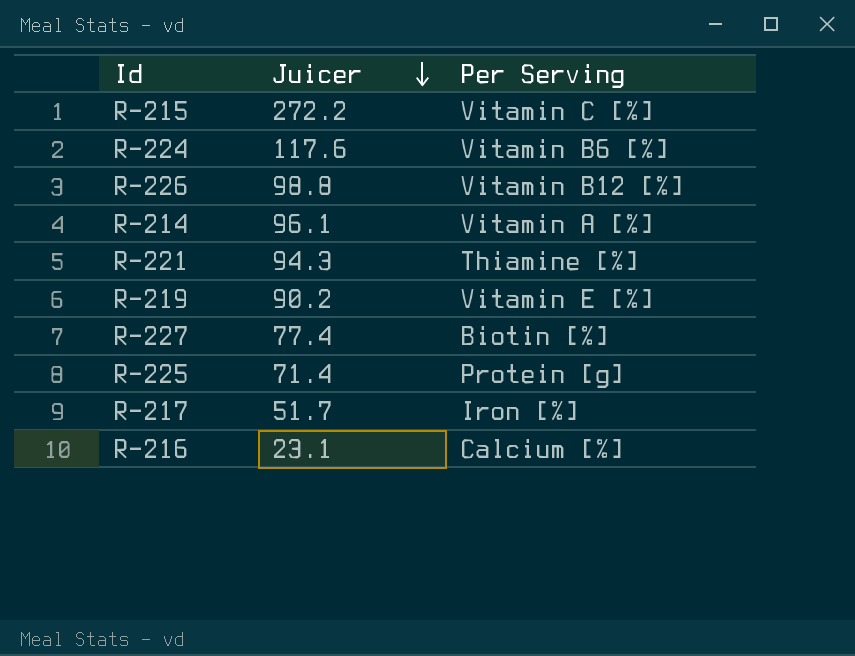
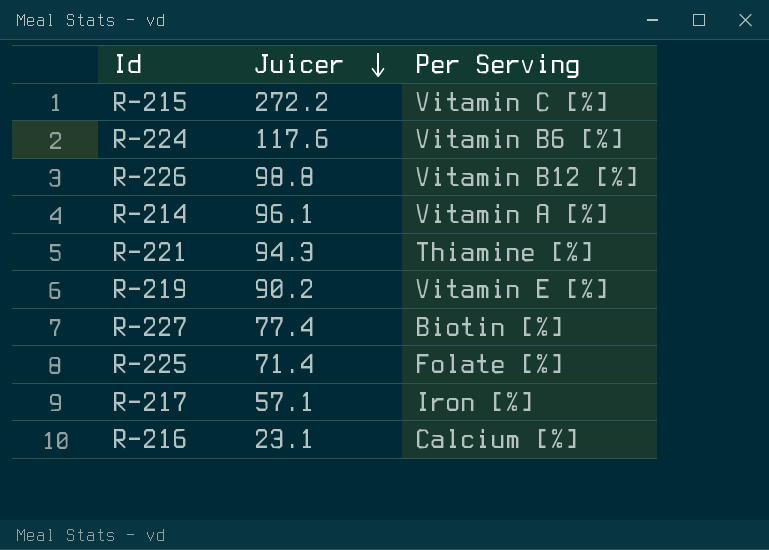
R-225 | Per Serving: Protein [g] -> Folate [%]
R-217 | Juicer: 51.7 -> 57.1

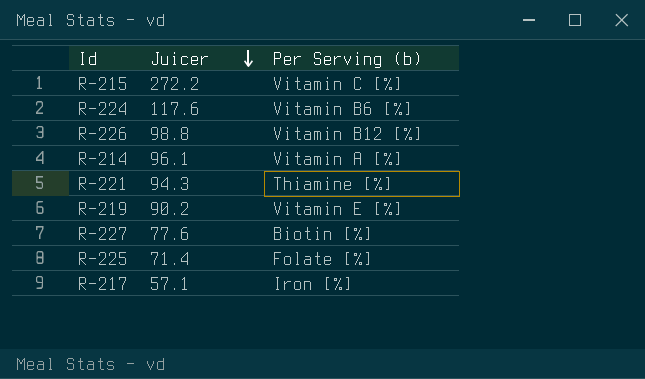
column name: Per Serving -> Per Serving (b)
row R-216: 23.1 | Calcium [%] -> none
R-227 | Juicer: 77.4 -> 77.6

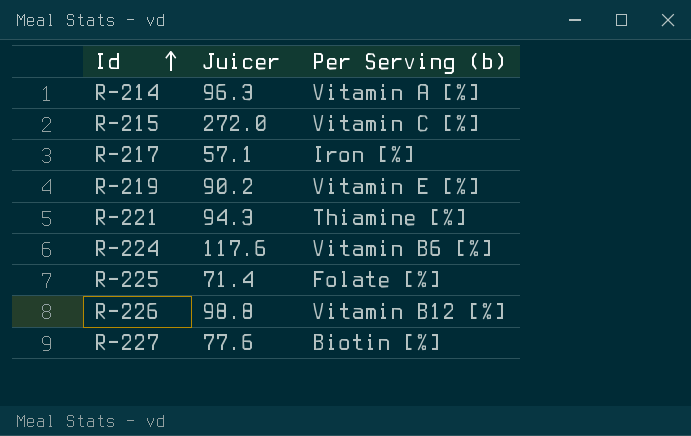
row order: Juicer descending -> Id ascending
R-214 | Juicer: 96.1 -> 96.3
R-215 | Juicer: 272.2 -> 272.0

